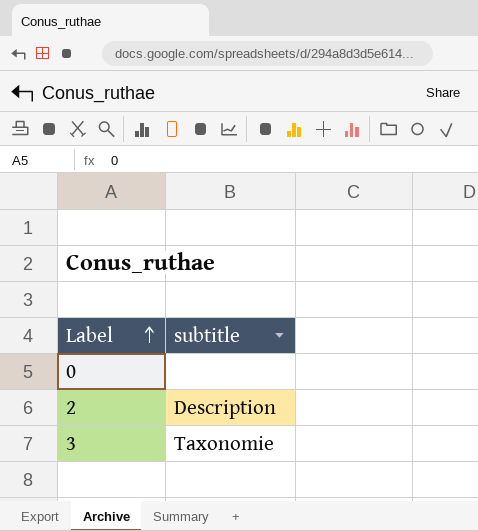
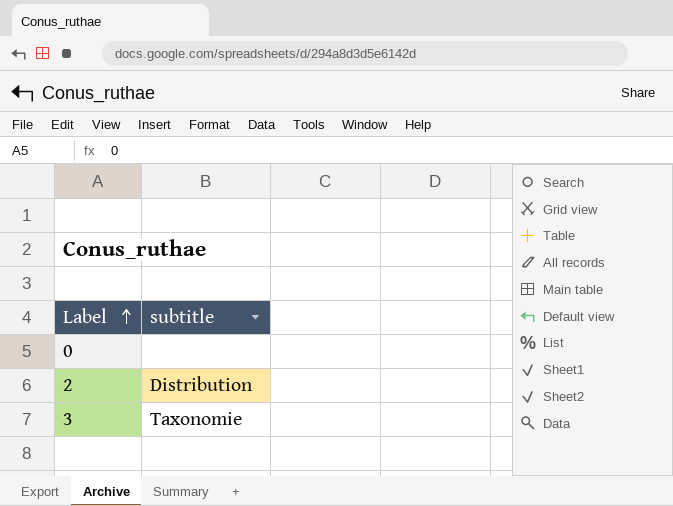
2 | subtitle: Description -> Distribution

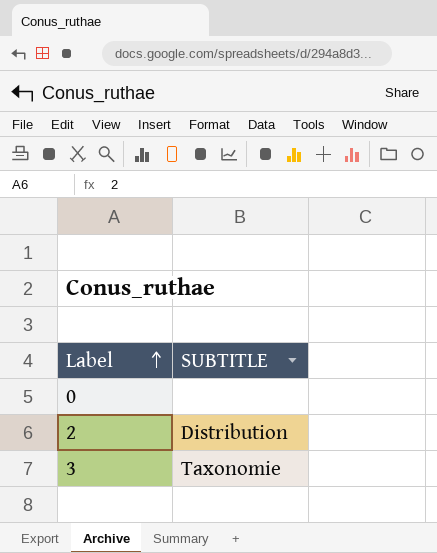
column name: subtitle -> SUBTITLE

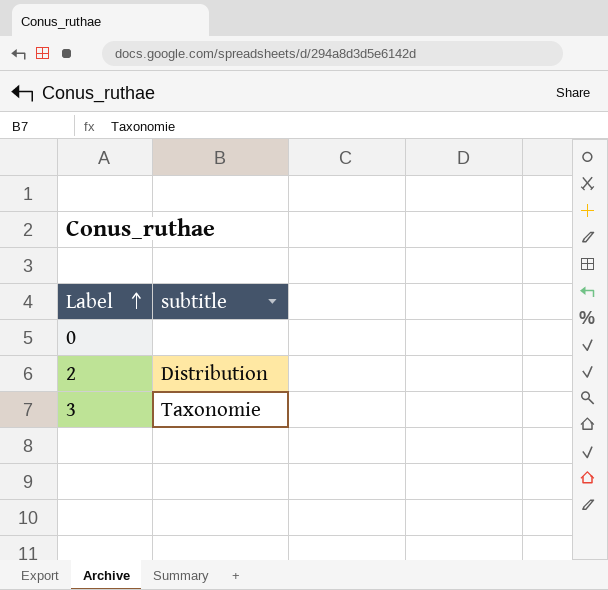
column name: SUBTITLE -> subtitle

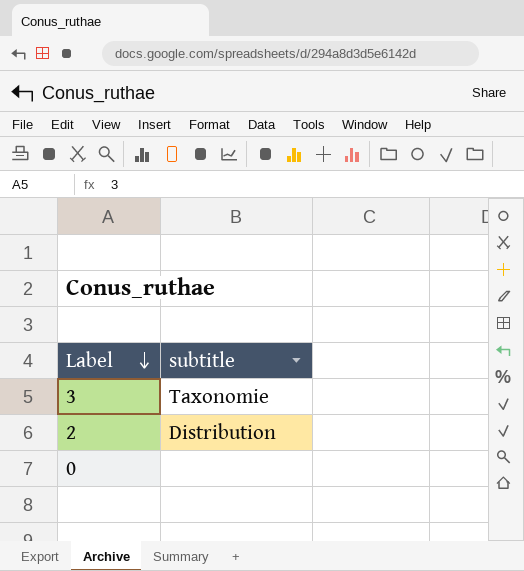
row order: Label ascending -> Label descending

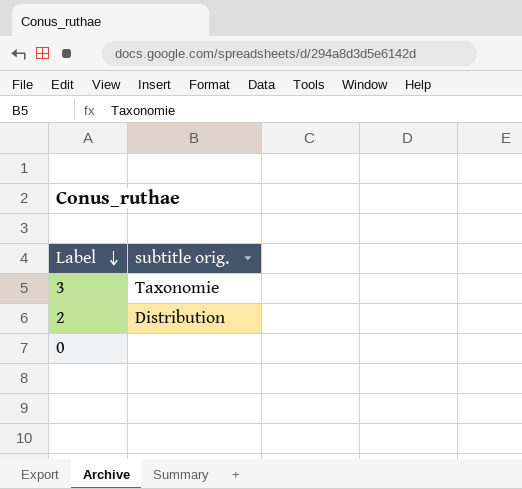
column name: subtitle -> subtitle orig.

